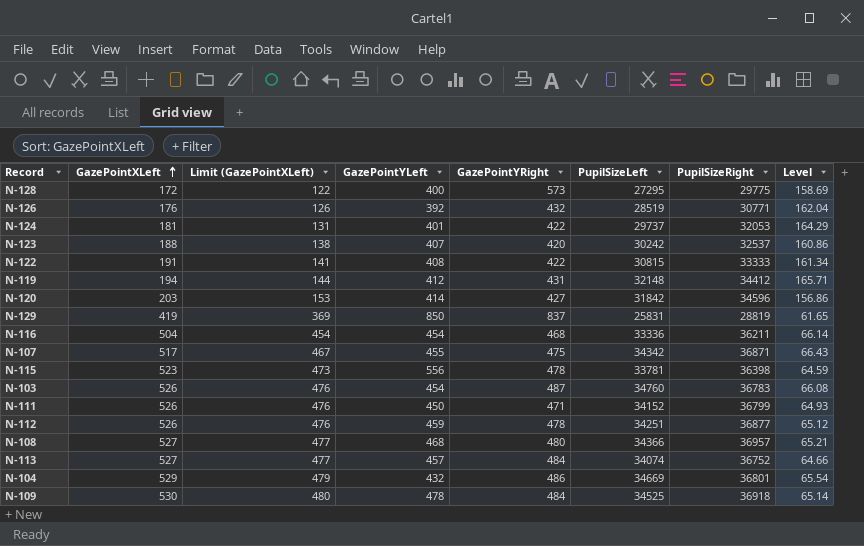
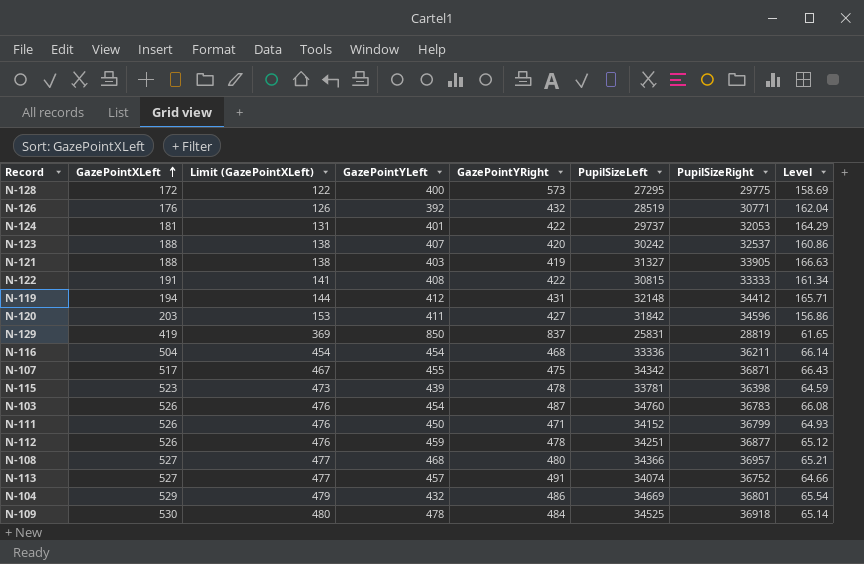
row N-121: none -> 188 | 138 | 403 | 419 | 31327 | 33905 | 166.63
N-120 | GazePointYLeft: 414 -> 411
N-115 | GazePointYLeft: 556 -> 439
N-113 | GazePointYRight: 484 -> 491

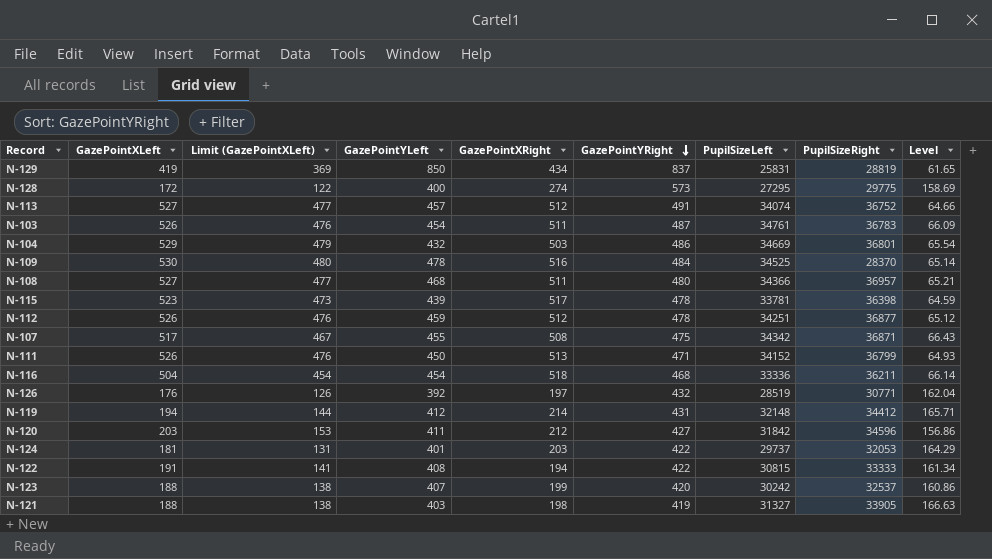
row order: GazePointXLeft ascending -> GazePointYRight descending
column GazePointXRight | position: none -> 5
N-103 | PupilSizeLeft: 34760 -> 34761
N-103 | Level: 66.08 -> 66.09
N-109 | PupilSizeRight: 36918 -> 28370

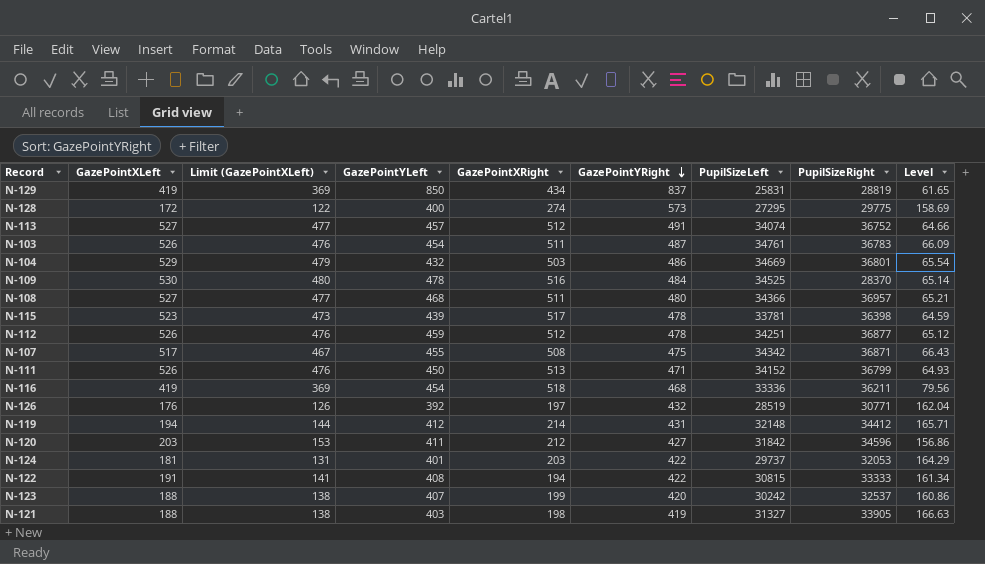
N-116 | GazePointXLeft: 504 -> 419
N-116 | Limit (GazePointXLeft): 454 -> 369
N-116 | Level: 66.14 -> 79.56

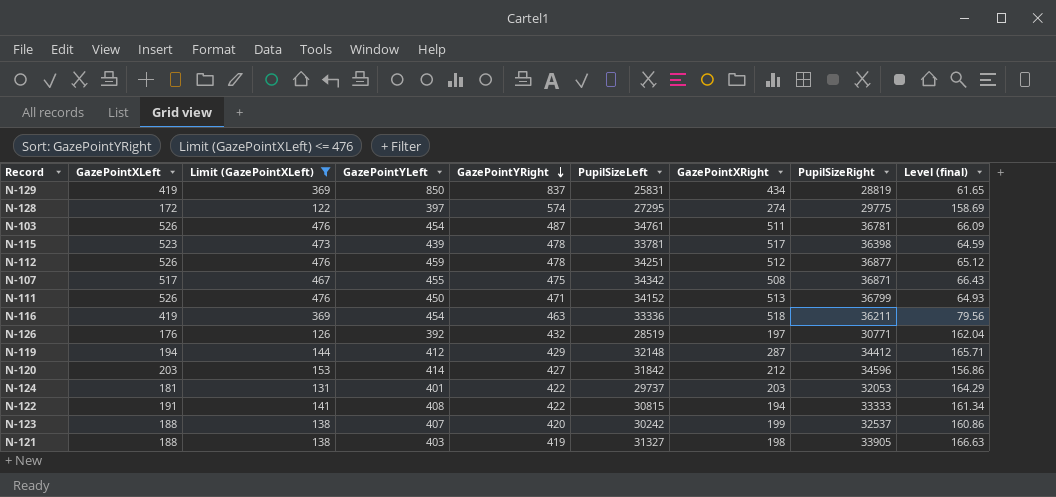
filter: none -> Limit (GazePointXLeft) <= 476
column GazePointXRight | position: 5 -> 7
column name: Level -> Level (final)
N-128 | GazePointYLeft: 400 -> 397
N-128 | GazePointYRight: 573 -> 574
N-103 | PupilSizeRight: 36783 -> 36781
N-116 | GazePointYRight: 468 -> 463
N-119 | GazePointYRight: 431 -> 429
N-119 | GazePointXRight: 214 -> 287
N-120 | GazePointYLeft: 411 -> 414

